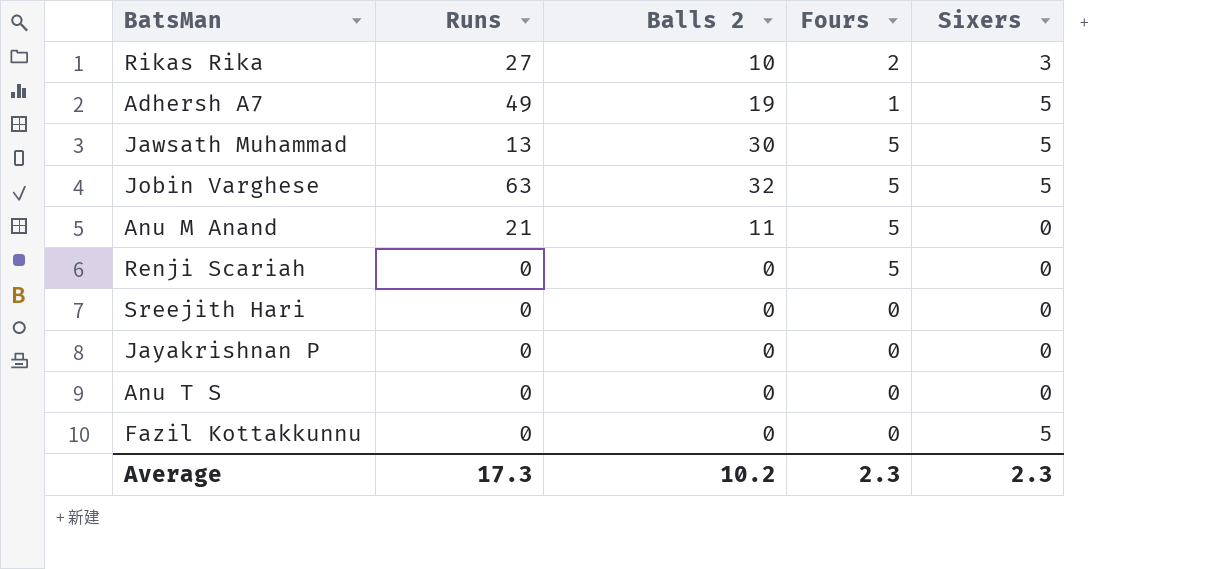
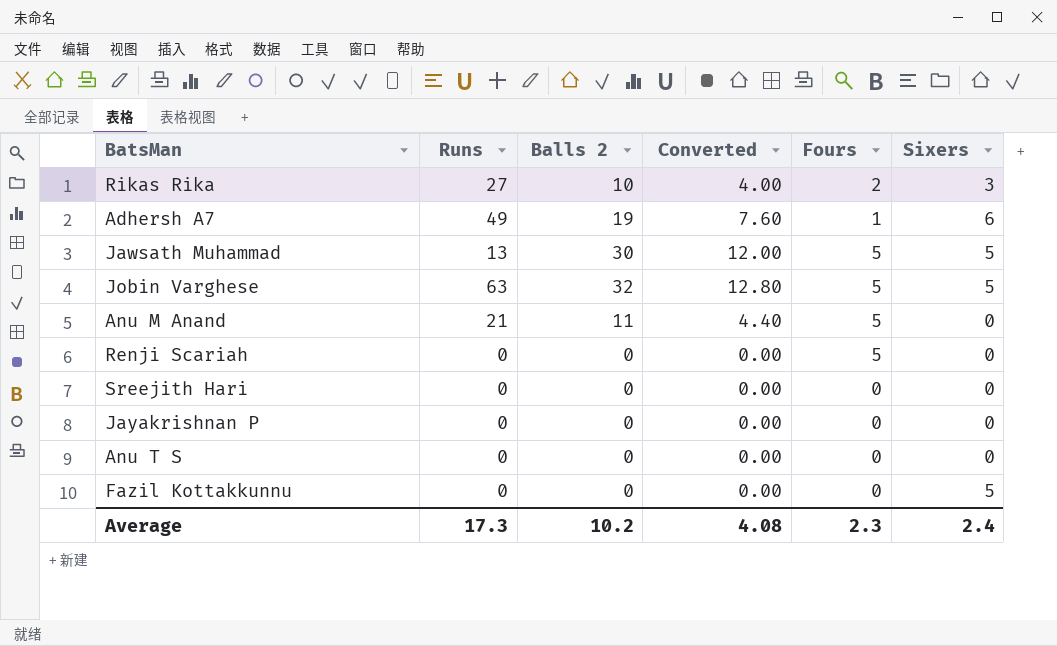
column Converted | formula: none -> [Balls 2] * 0.4
Adhersh A7 | Sixers: 5 -> 6
Average | Sixers: 2.3 -> 2.4

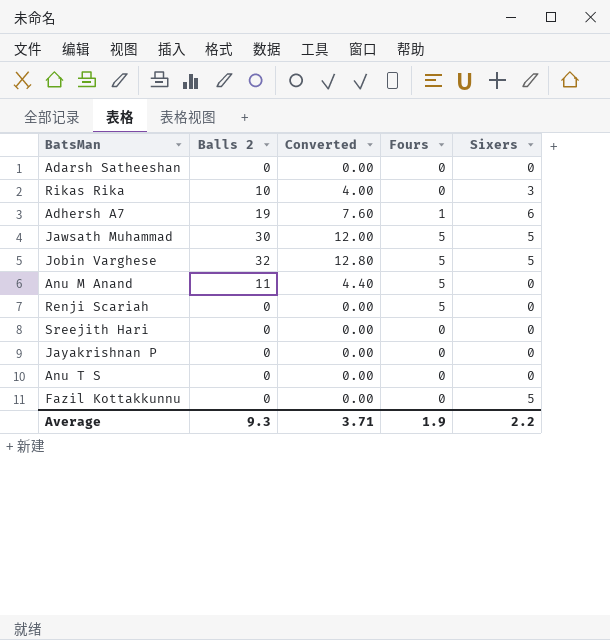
column Runs | position: 2 -> none
row Adarsh Satheeshan: none -> 0 | 0.00 | 0 | 0
Rikas Rika | Fours: 2 -> 0
Average | Balls 2: 10.2 -> 9.3
Average | Converted: 4.08 -> 3.71
Average | Fours: 2.3 -> 1.9
Average | Sixers: 2.4 -> 2.2

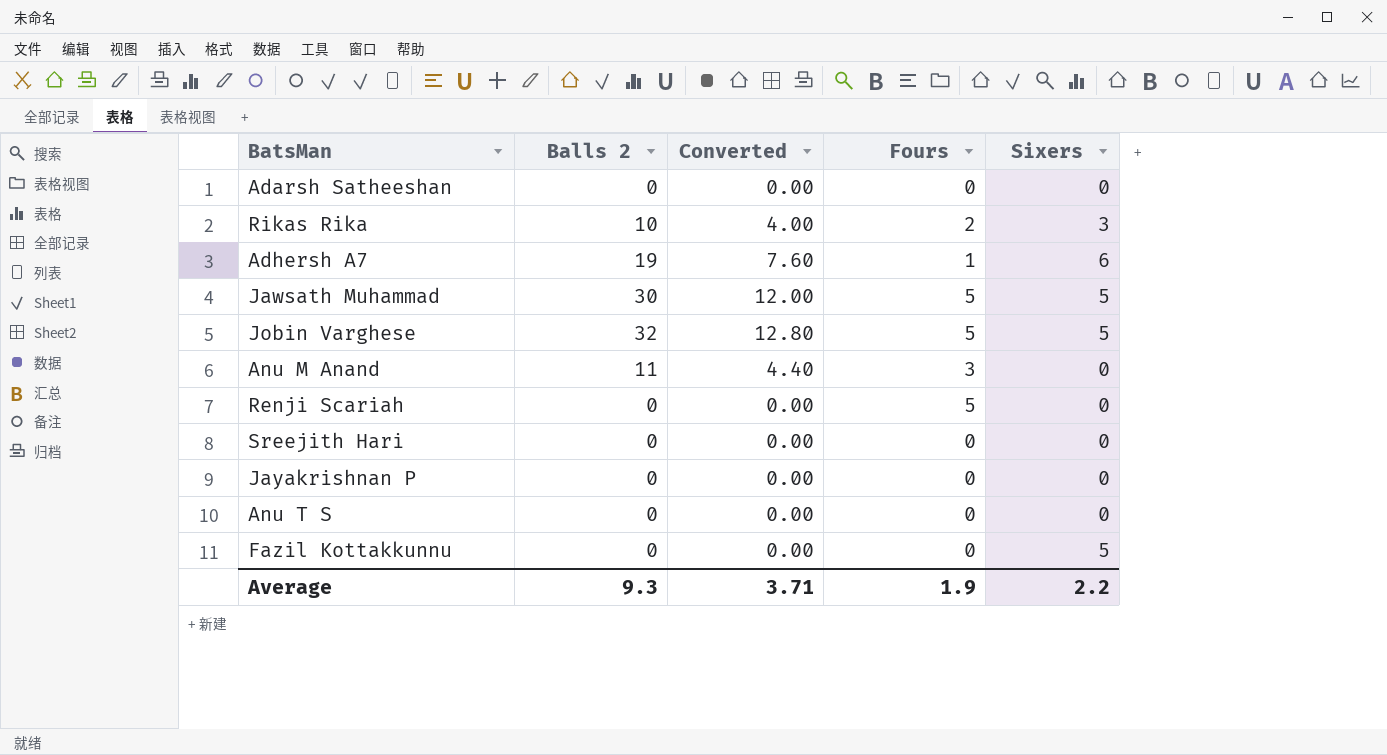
Rikas Rika | Fours: 0 -> 2
Anu M Anand | Fours: 5 -> 3

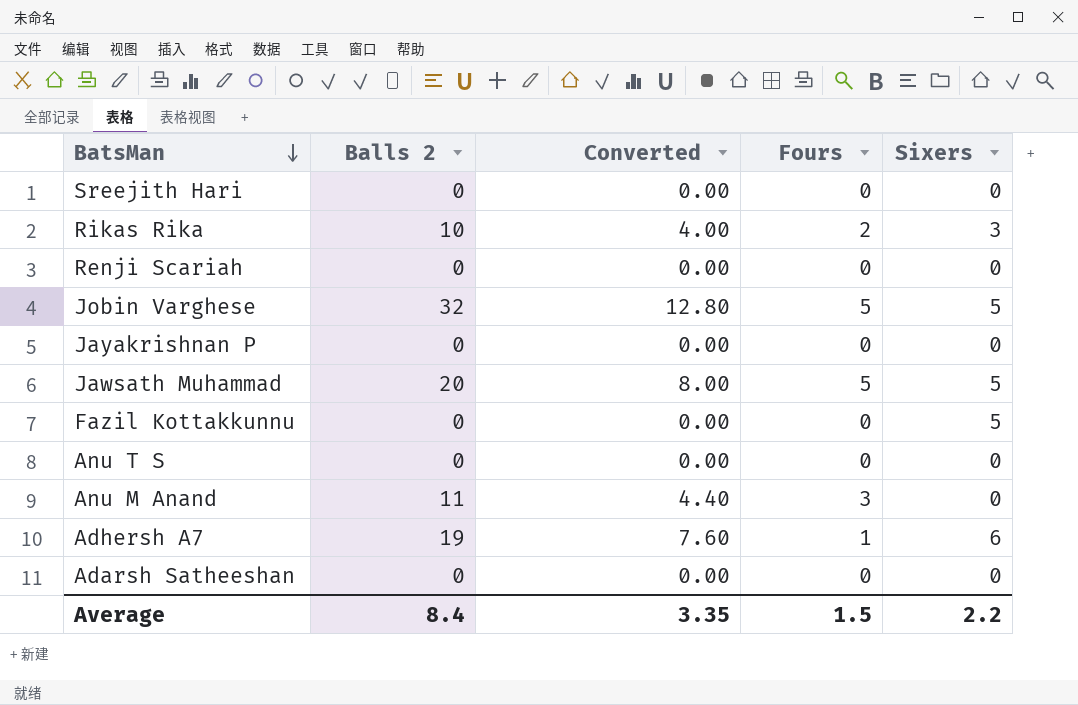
row order: none -> BatsMan descending
Renji Scariah | Fours: 5 -> 0
Jawsath Muhammad | Balls 2: 30 -> 20
Jawsath Muhammad | Converted: 12.00 -> 8.00
Average | Balls 2: 9.3 -> 8.4
Average | Converted: 3.71 -> 3.35
Average | Fours: 1.9 -> 1.5

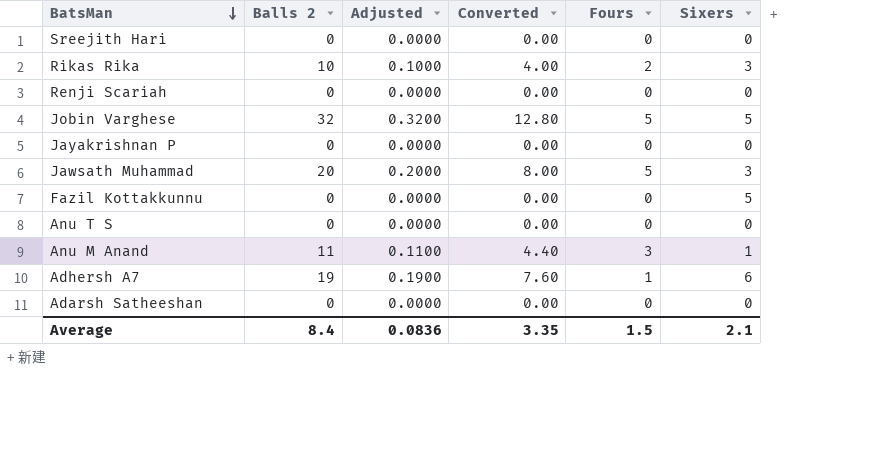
column Adjusted | formula: none -> [Balls 2] * 0.01
Jawsath Muhammad | Sixers: 5 -> 3
Anu M Anand | Sixers: 0 -> 1
Average | Sixers: 2.2 -> 2.1

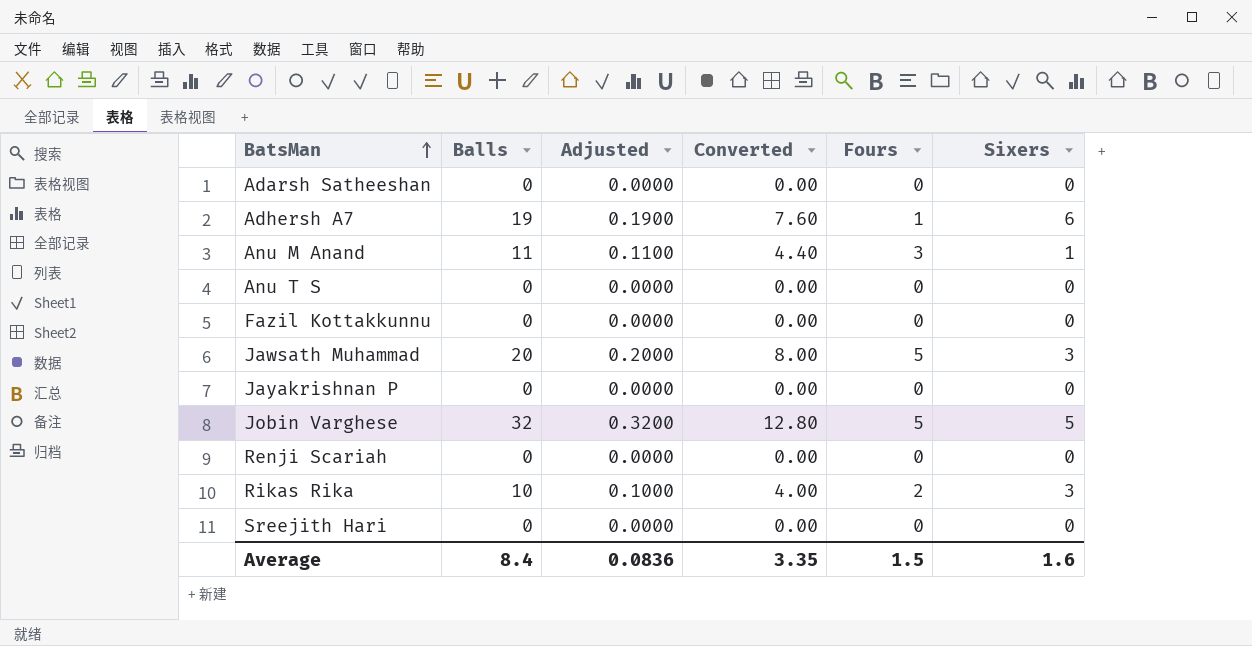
row order: BatsMan descending -> BatsMan ascending
column name: Balls 2 -> Balls
Fazil Kottakkunnu | Sixers: 5 -> 0
Average | Sixers: 2.1 -> 1.6

